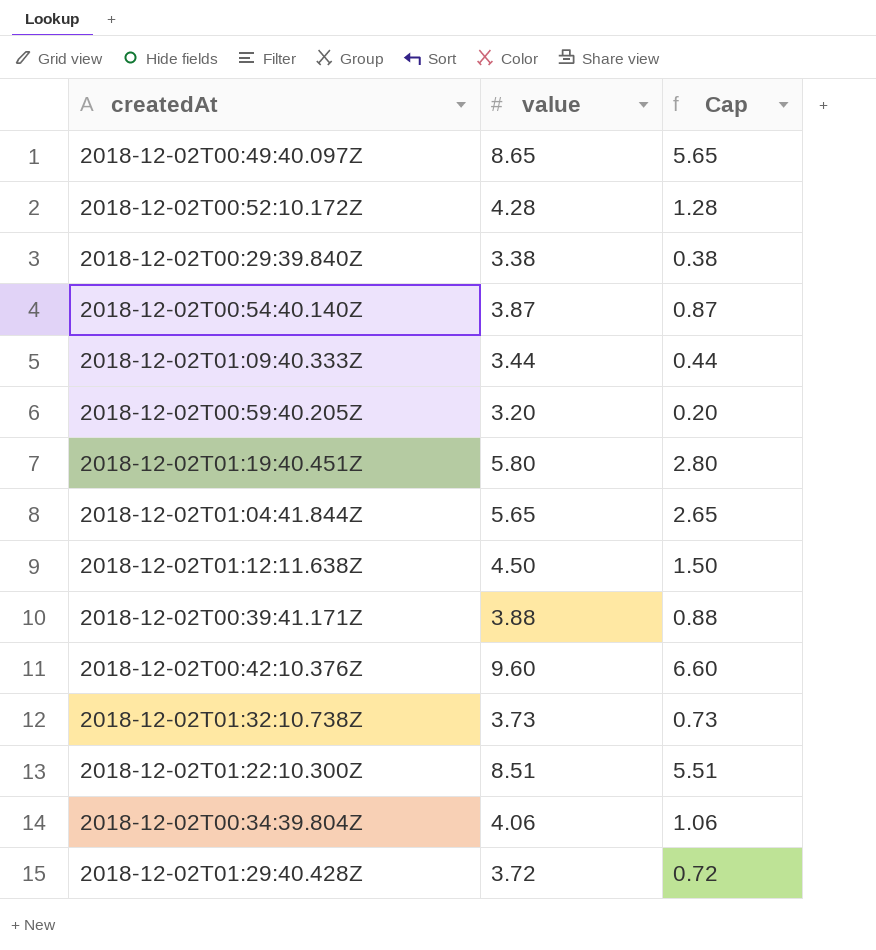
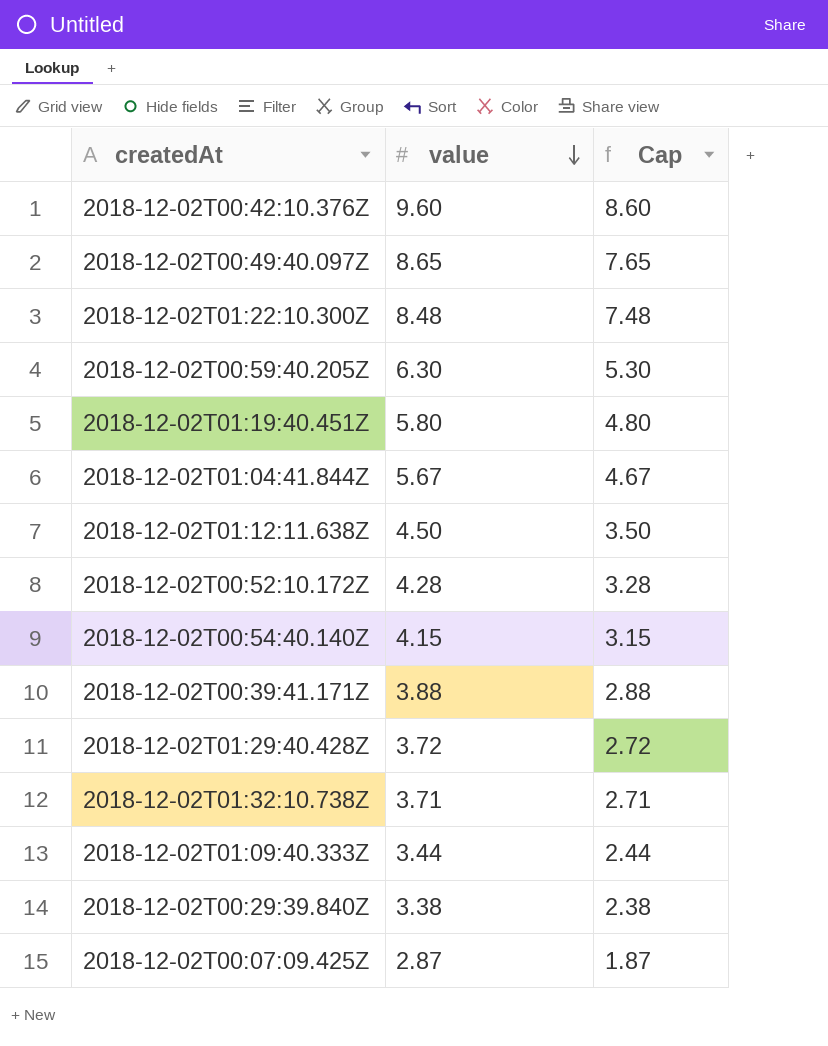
row order: none -> value descending
column Cap | formula: [value] - 3 -> [value] - 1
row 2018-12-02T00:34:39.804Z: 4.06 | 1.06 -> none
2018-12-02T01:22:10.300Z | value: 8.51 -> 8.48
2018-12-02T00:59:40.205Z | value: 3.20 -> 6.30
2018-12-02T01:04:41.844Z | value: 5.65 -> 5.67
2018-12-02T00:54:40.140Z | value: 3.87 -> 4.15
2018-12-02T01:32:10.738Z | value: 3.73 -> 3.71
row 2018-12-02T00:07:09.425Z: none -> 2.87 | 1.87

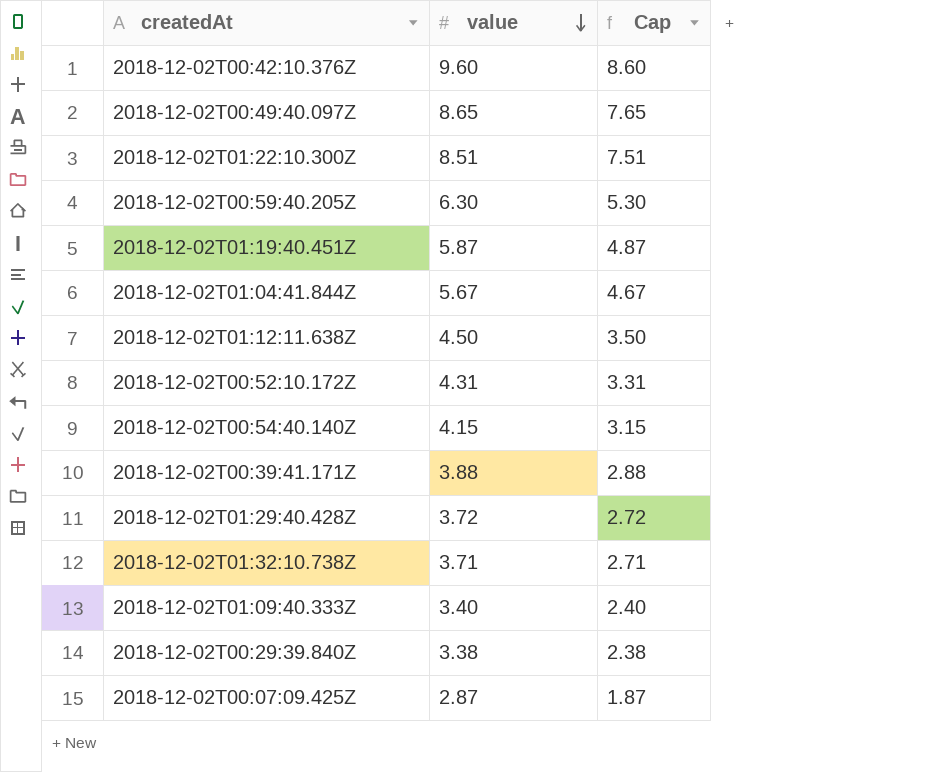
2018-12-02T01:22:10.300Z | value: 8.48 -> 8.51
2018-12-02T01:22:10.300Z | Cap: 7.48 -> 7.51
2018-12-02T01:19:40.451Z | value: 5.80 -> 5.87
2018-12-02T01:19:40.451Z | Cap: 4.80 -> 4.87
2018-12-02T00:52:10.172Z | value: 4.28 -> 4.31
2018-12-02T00:52:10.172Z | Cap: 3.28 -> 3.31
2018-12-02T01:09:40.333Z | value: 3.44 -> 3.40
2018-12-02T01:09:40.333Z | Cap: 2.44 -> 2.40

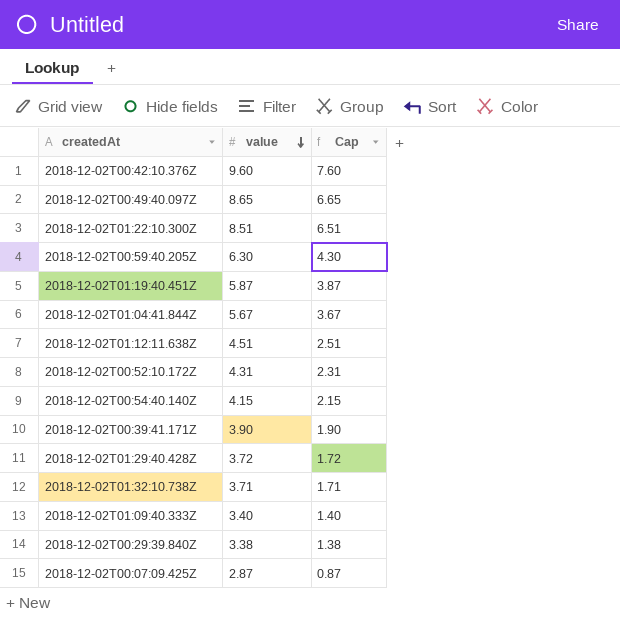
column Cap | formula: [value] - 1 -> [value] - 2
2018-12-02T01:12:11.638Z | value: 4.50 -> 4.51
2018-12-02T00:39:41.171Z | value: 3.88 -> 3.90

